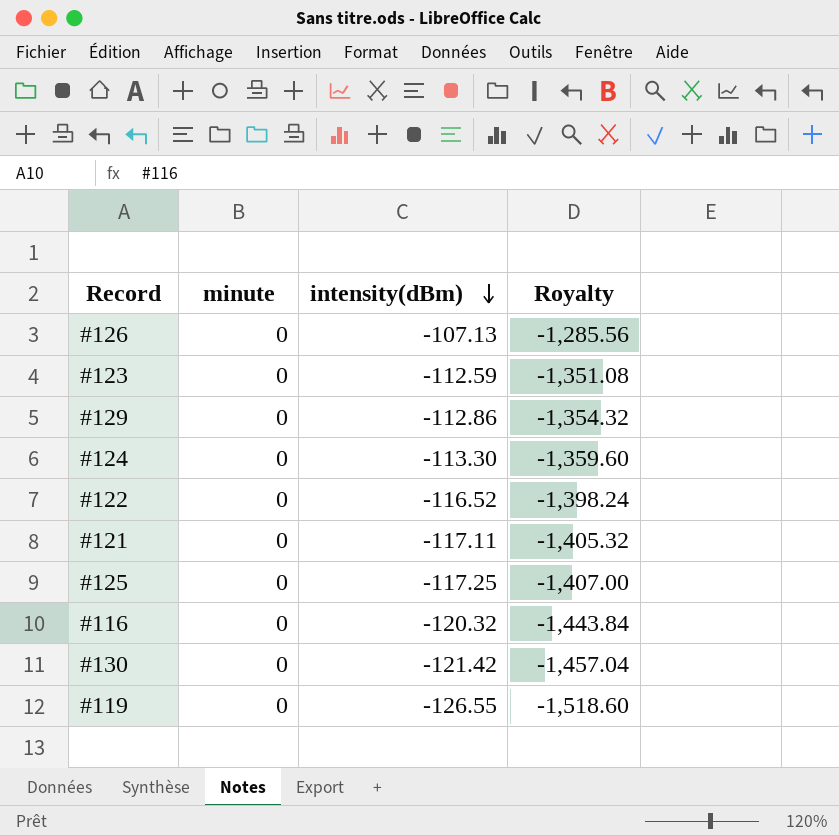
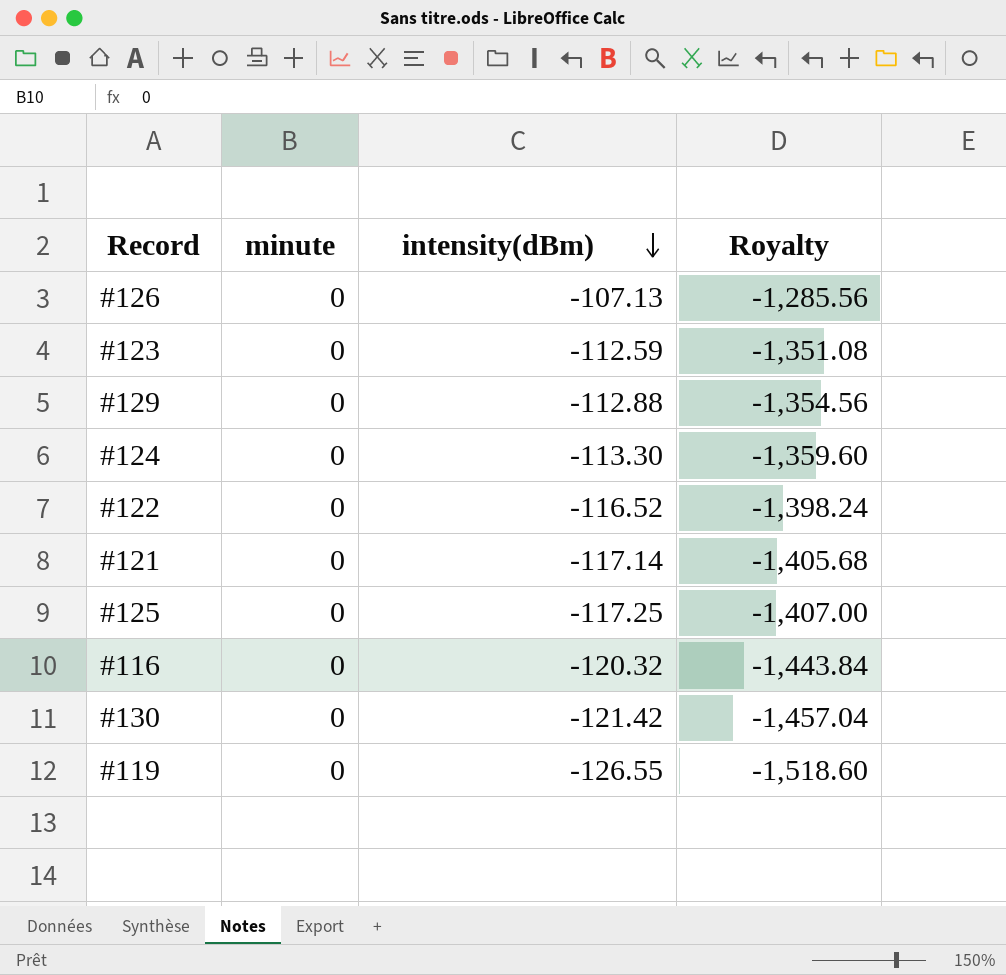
#129 | intensity(dBm): -112.86 -> -112.88
#129 | Royalty: -1,354.32 -> -1,354.56
#121 | intensity(dBm): -117.11 -> -117.14
#121 | Royalty: -1,405.32 -> -1,405.68

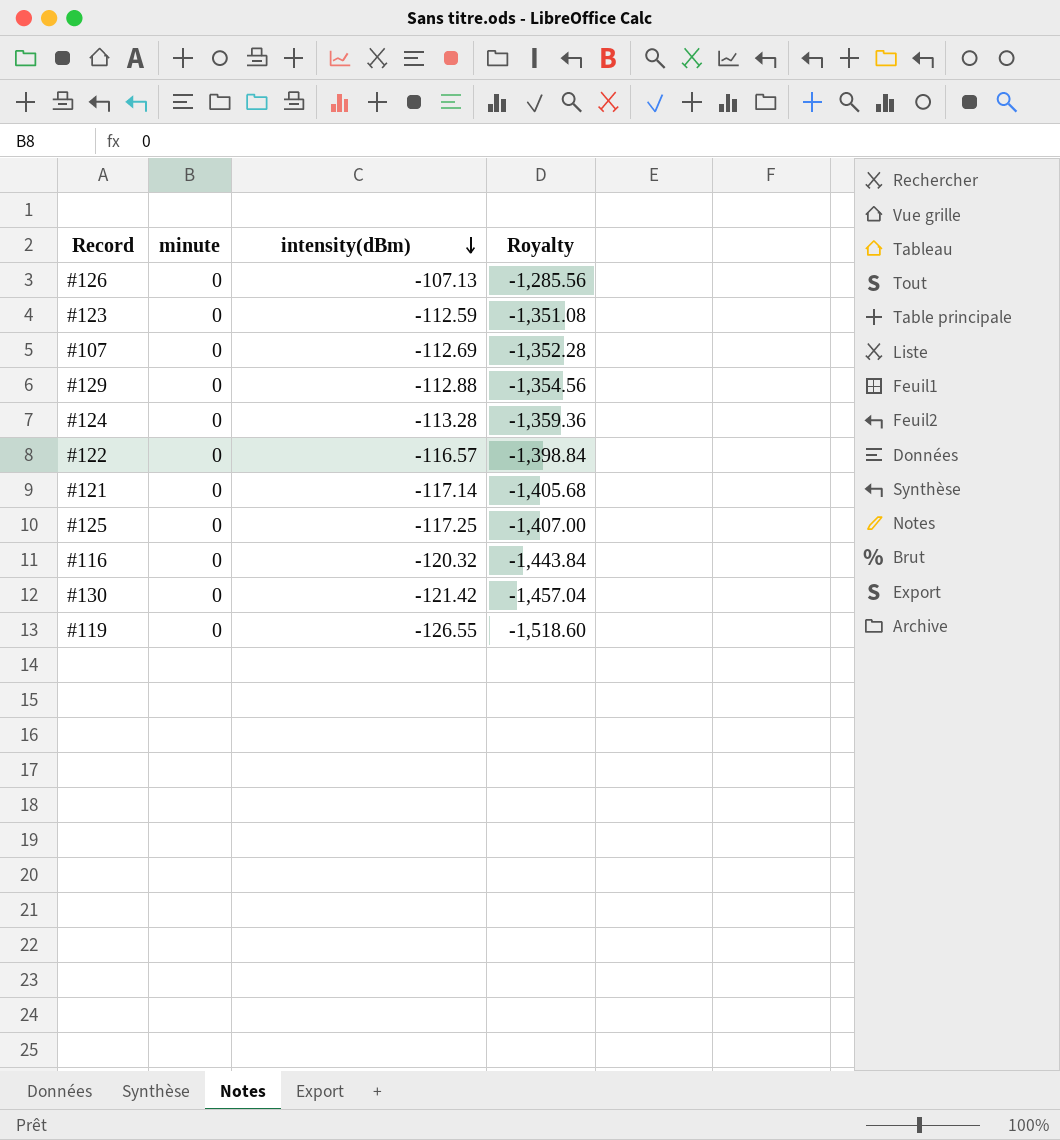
row #107: none -> 0 | -112.69 | -1,352.28
#124 | intensity(dBm): -113.30 -> -113.28
#124 | Royalty: -1,359.60 -> -1,359.36
#122 | intensity(dBm): -116.52 -> -116.57
#122 | Royalty: -1,398.24 -> -1,398.84

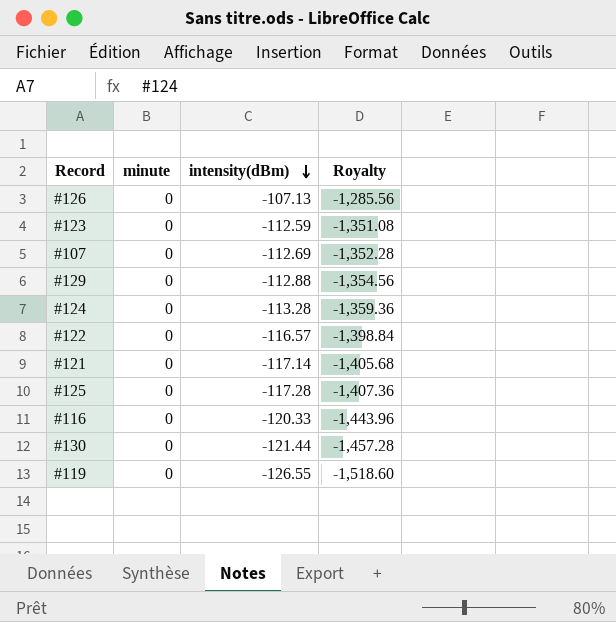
#125 | intensity(dBm): -117.25 -> -117.28
#125 | Royalty: -1,407.00 -> -1,407.36
#116 | intensity(dBm): -120.32 -> -120.33
#116 | Royalty: -1,443.84 -> -1,443.96
#130 | intensity(dBm): -121.42 -> -121.44
#130 | Royalty: -1,457.04 -> -1,457.28

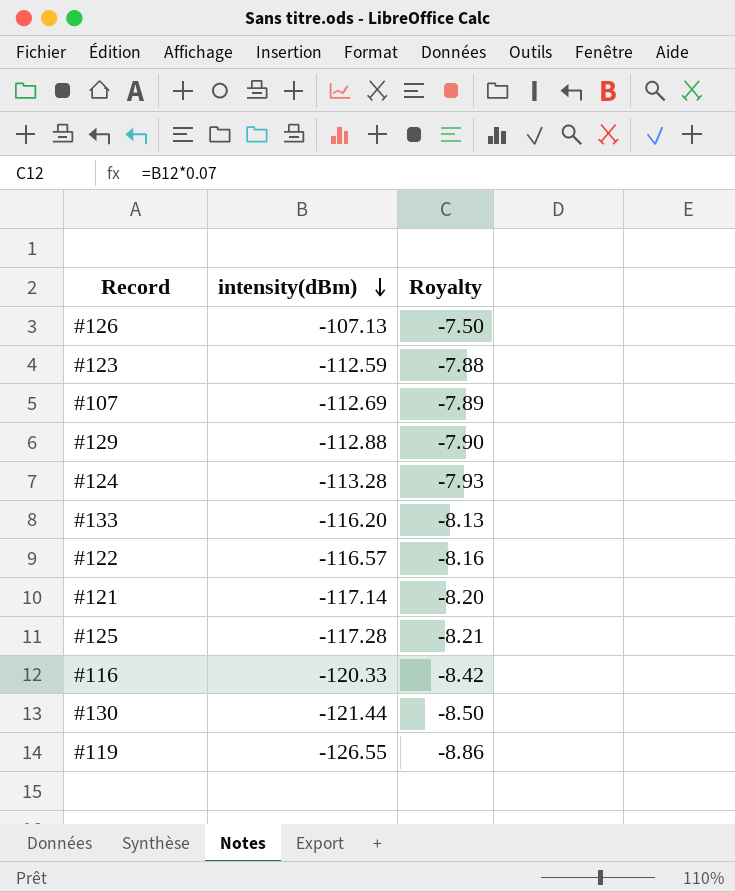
column minute | position: 2 -> none
column Royalty | formula: [intensity(dBm)] * 12 -> [intensity(dBm)] * 0.07
row #133: none -> -116.20 | -8.13

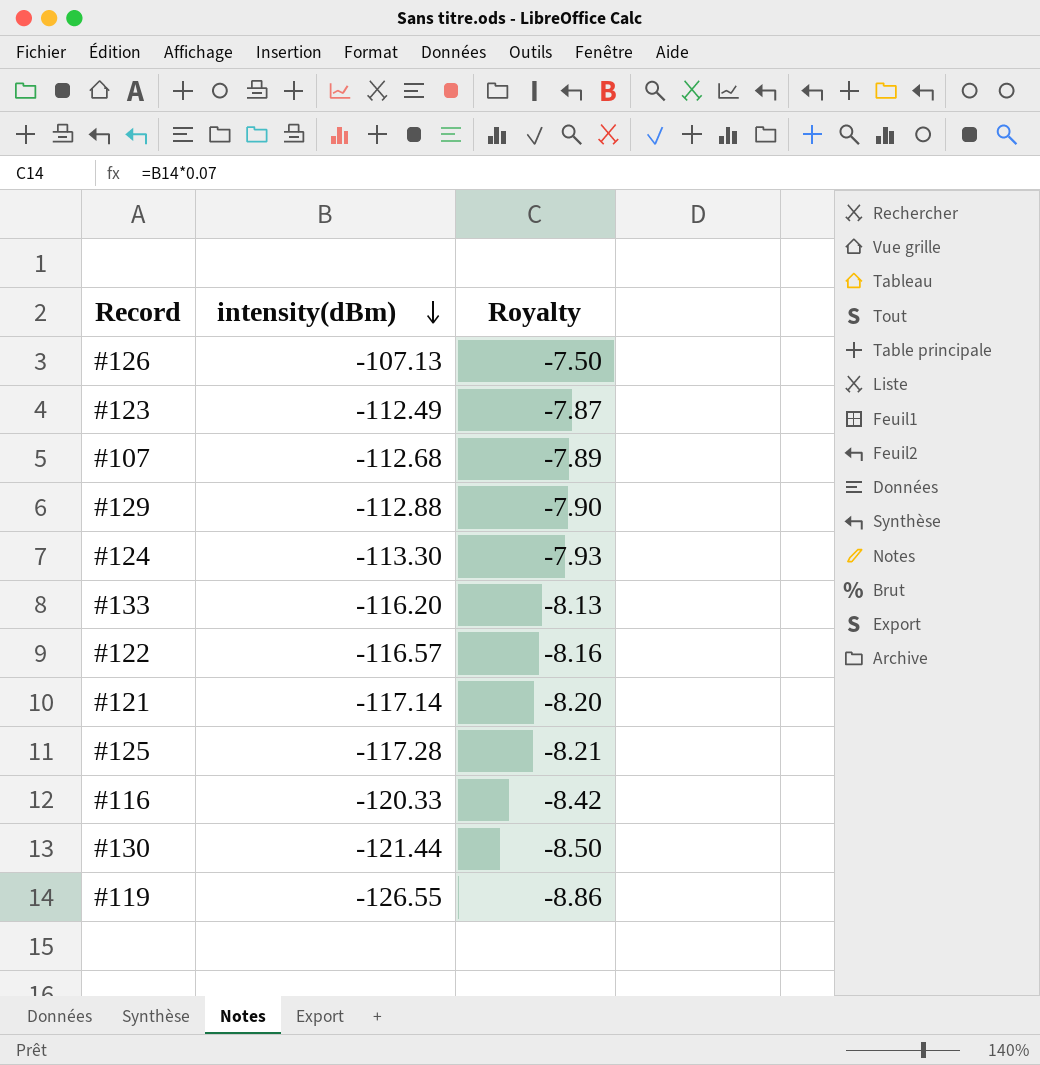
#123 | intensity(dBm): -112.59 -> -112.49
#123 | Royalty: -7.88 -> -7.87
#107 | intensity(dBm): -112.69 -> -112.68
#124 | intensity(dBm): -113.28 -> -113.30

